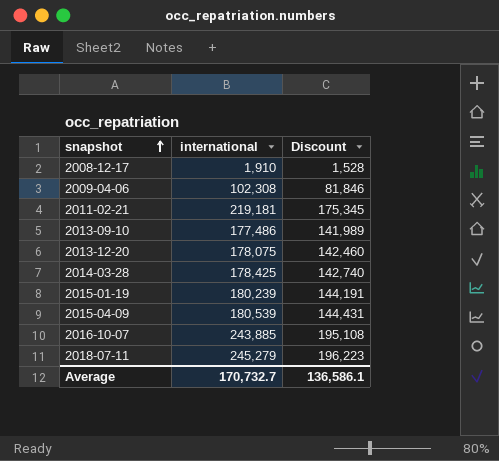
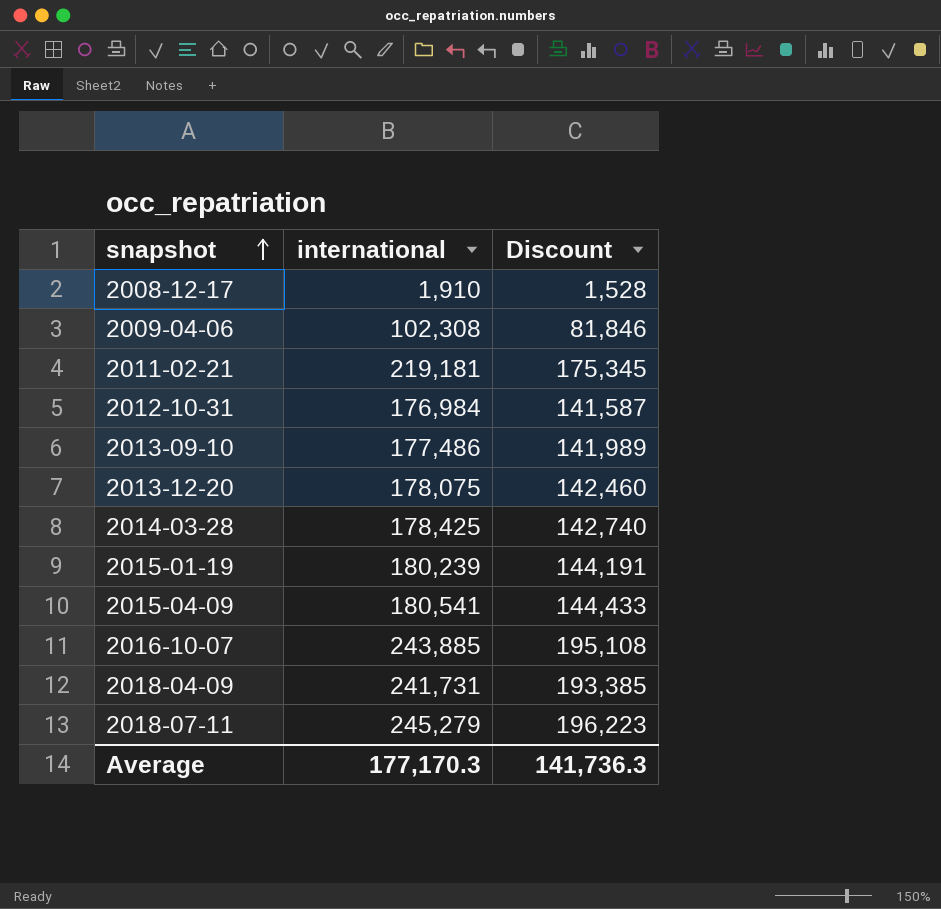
row 2012-10-31: none -> 176,984 | 141,587
2015-04-09 | international: 180,539 -> 180,541
2015-04-09 | Discount: 144,431 -> 144,433
row 2018-04-09: none -> 241,731 | 193,385
Average | international: 170,732.7 -> 177,170.3
Average | Discount: 136,586.1 -> 141,736.3

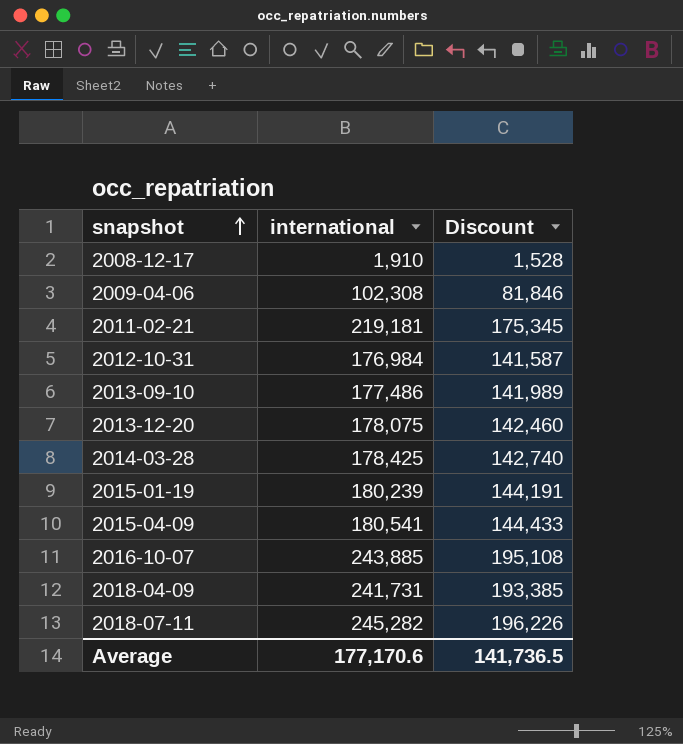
2018-07-11 | international: 245,279 -> 245,282
2018-07-11 | Discount: 196,223 -> 196,226
Average | international: 177,170.3 -> 177,170.6
Average | Discount: 141,736.3 -> 141,736.5

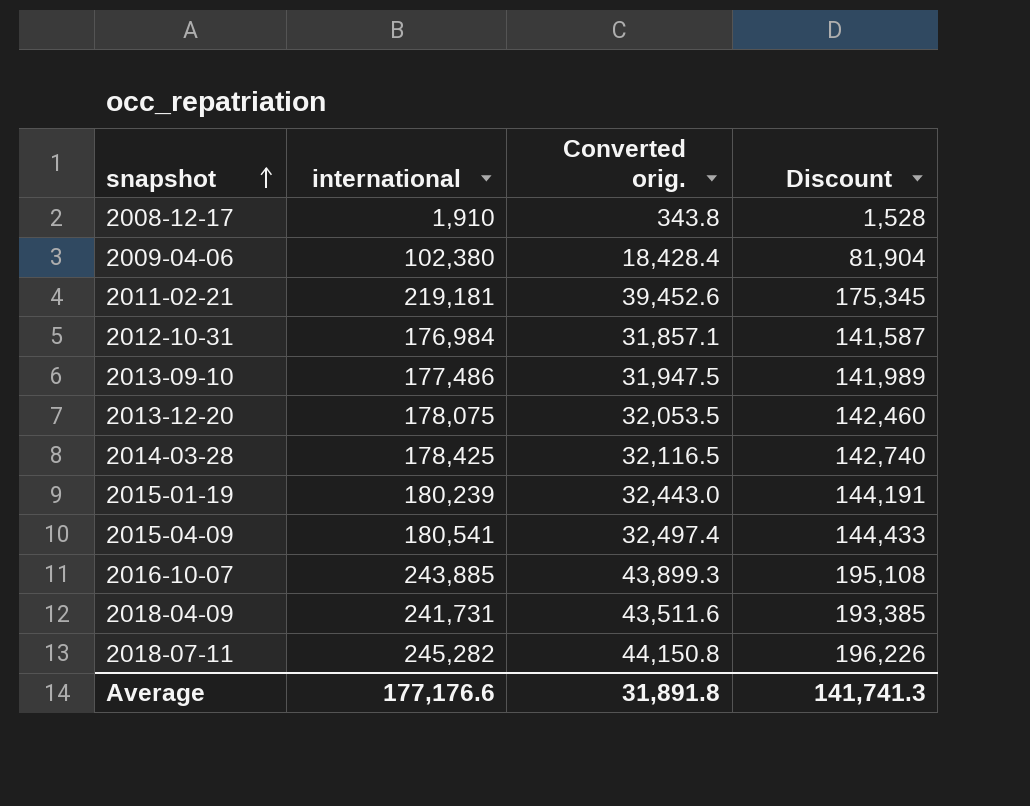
column Converted orig. | formula: none -> [international] * 0.18
2009-04-06 | international: 102,308 -> 102,380
2009-04-06 | Discount: 81,846 -> 81,904
Average | international: 177,170.6 -> 177,176.6
Average | Discount: 141,736.5 -> 141,741.3

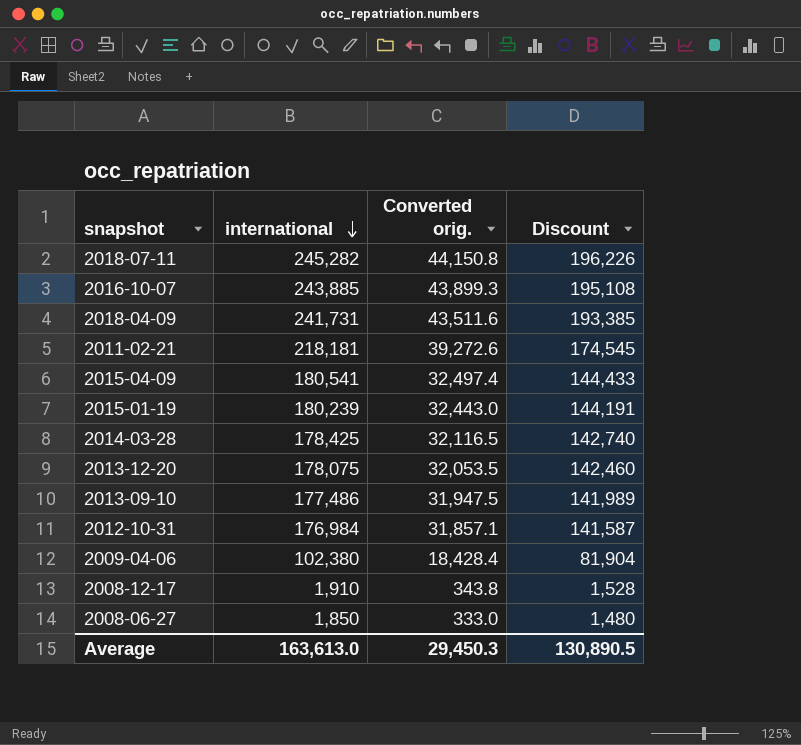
row order: snapshot ascending -> international descending
2011-02-21 | international: 219,181 -> 218,181
2011-02-21 | Converted orig.: 39,452.6 -> 39,272.6
2011-02-21 | Discount: 175,345 -> 174,545
row 2008-06-27: none -> 1,850 | 333.0 | 1,480
Average | international: 177,176.6 -> 163,613.0
Average | Converted orig.: 31,891.8 -> 29,450.3
Average | Discount: 141,741.3 -> 130,890.5

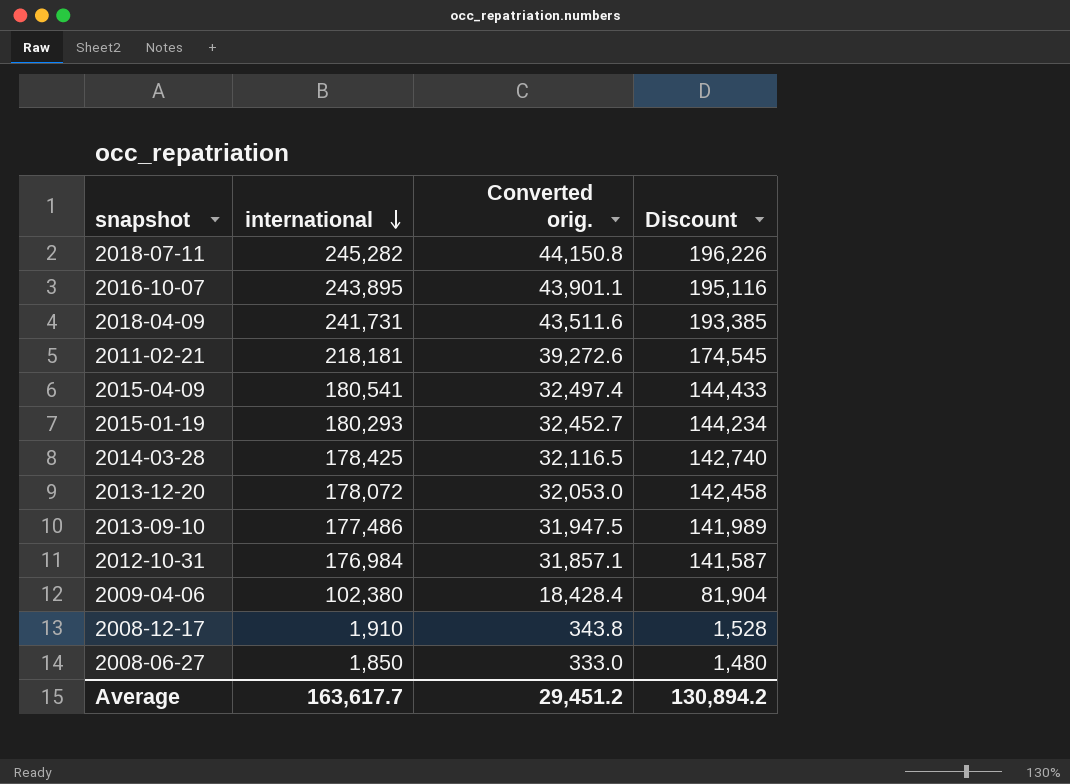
2016-10-07 | international: 243,885 -> 243,895
2016-10-07 | Converted orig.: 43,899.3 -> 43,901.1
2016-10-07 | Discount: 195,108 -> 195,116
2015-01-19 | international: 180,239 -> 180,293
2015-01-19 | Converted orig.: 32,443.0 -> 32,452.7
2015-01-19 | Discount: 144,191 -> 144,234
2013-12-20 | international: 178,075 -> 178,072
2013-12-20 | Converted orig.: 32,053.5 -> 32,053.0
2013-12-20 | Discount: 142,460 -> 142,458
Average | international: 163,613.0 -> 163,617.7
Average | Converted orig.: 29,450.3 -> 29,451.2
Average | Discount: 130,890.5 -> 130,894.2

